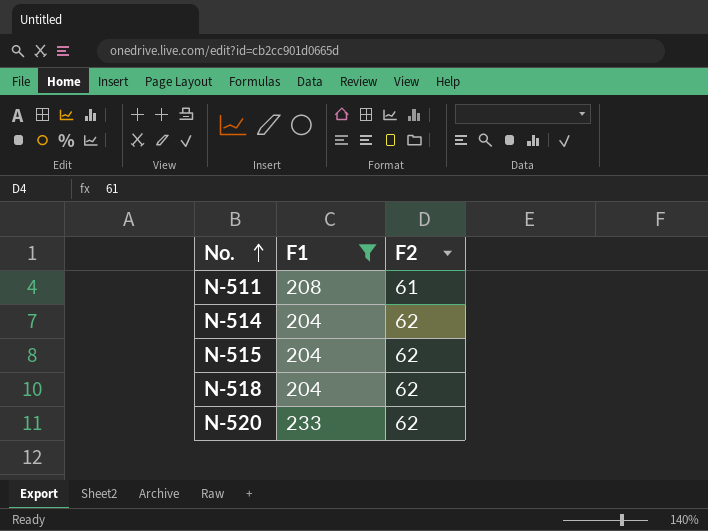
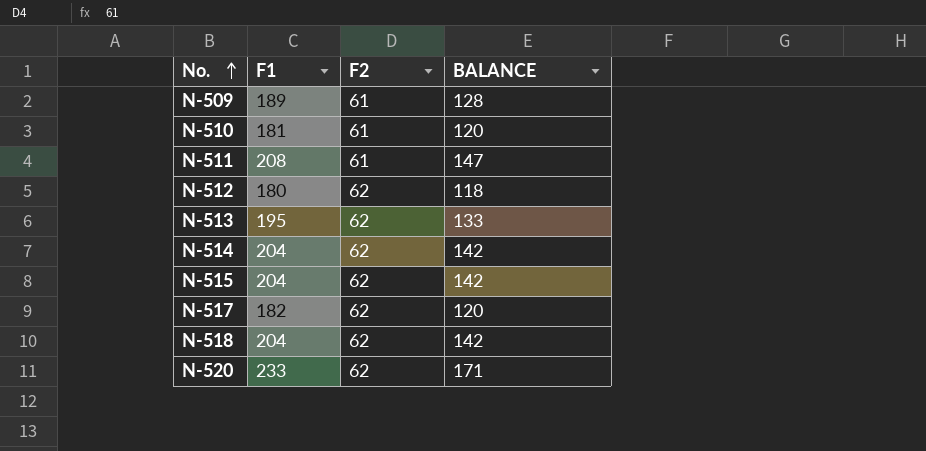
filter: F1 >= 204 -> none
column BALANCE | formula: none -> [F1] - [F2]

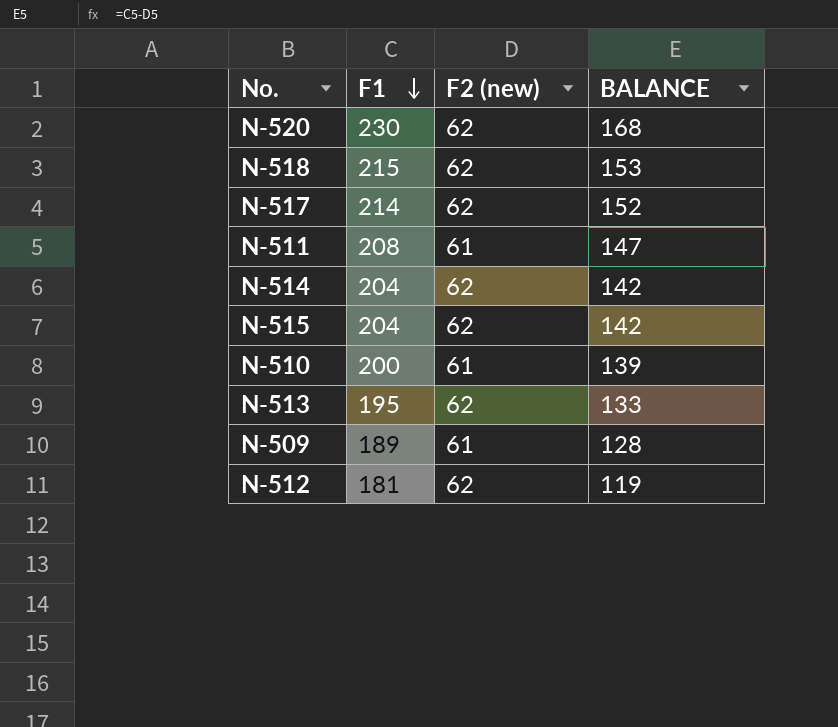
row order: No. ascending -> F1 descending
column name: F2 -> F2 (new)
N-520 | F1: 233 -> 230
N-520 | BALANCE: 171 -> 168
N-518 | F1: 204 -> 215
N-518 | BALANCE: 142 -> 153
N-517 | F1: 182 -> 214
N-517 | BALANCE: 120 -> 152
N-510 | F1: 181 -> 200
N-510 | BALANCE: 120 -> 139
N-512 | F1: 180 -> 181
N-512 | BALANCE: 118 -> 119

